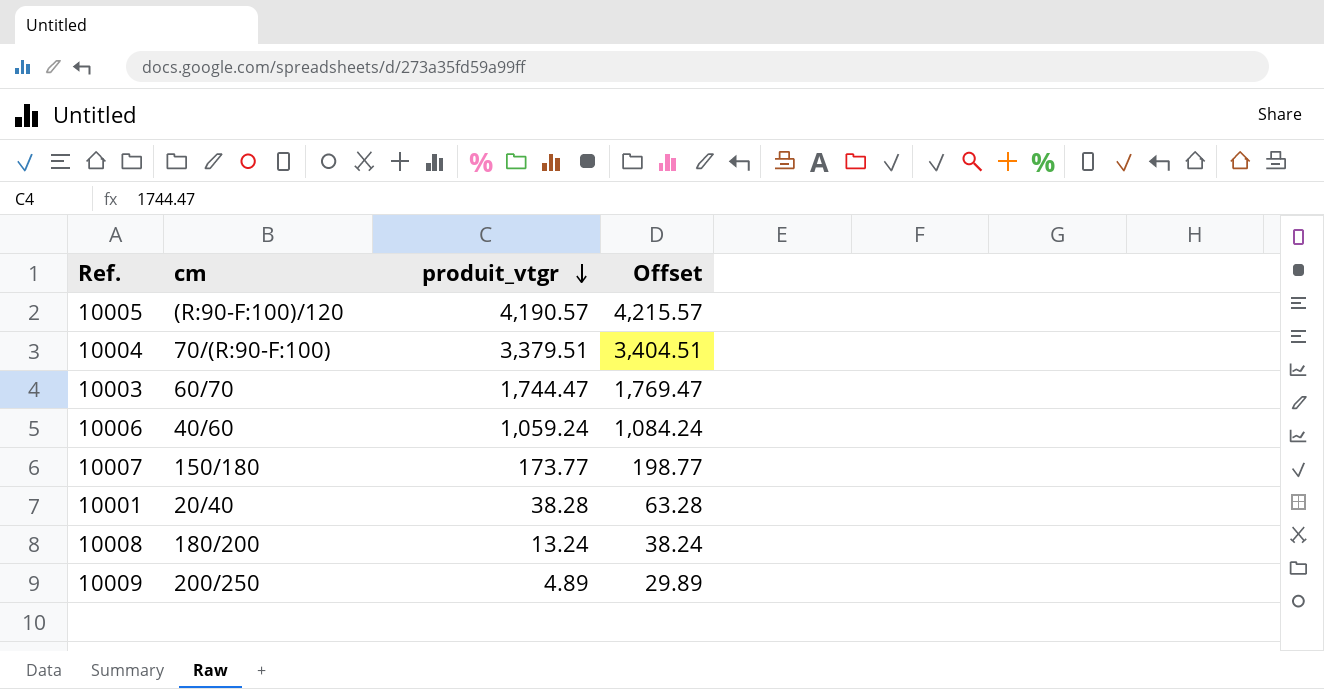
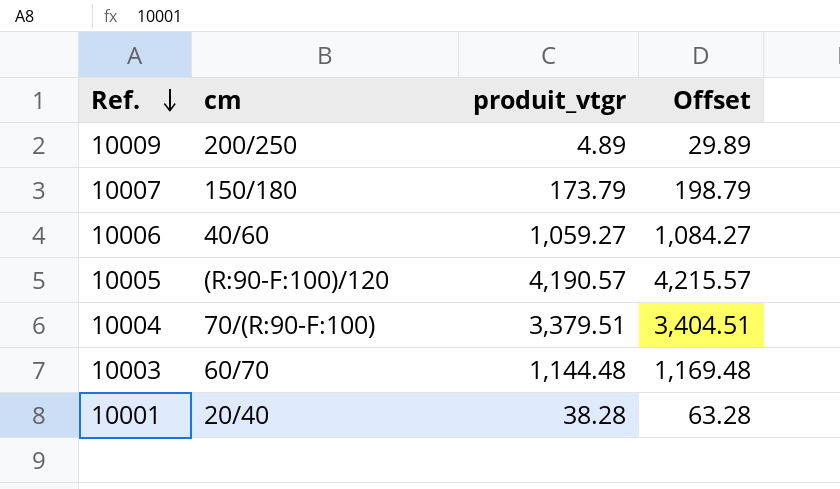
row order: produit_vtgr descending -> Ref. descending
row 10008: 180/200 | 13.24 | 38.24 -> none
10007 | produit_vtgr: 173.77 -> 173.79
10007 | Offset: 198.77 -> 198.79
10006 | produit_vtgr: 1,059.24 -> 1,059.27
10006 | Offset: 1,084.24 -> 1,084.27
10003 | produit_vtgr: 1,744.47 -> 1,144.48
10003 | Offset: 1,769.47 -> 1,169.48

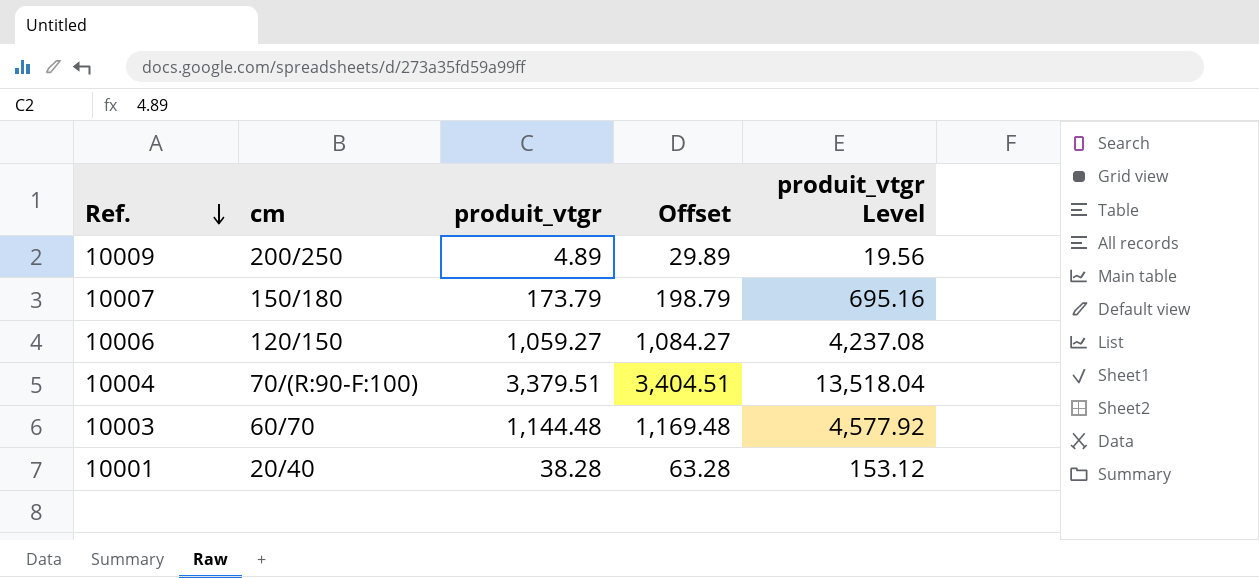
column produit_vtgr Level | formula: none -> [produit_vtgr] * 4
row 10005: (R:90-F:100)/120 | 4,190.57 | 4,215.57 -> none
10006 | cm: 40/60 -> 120/150

